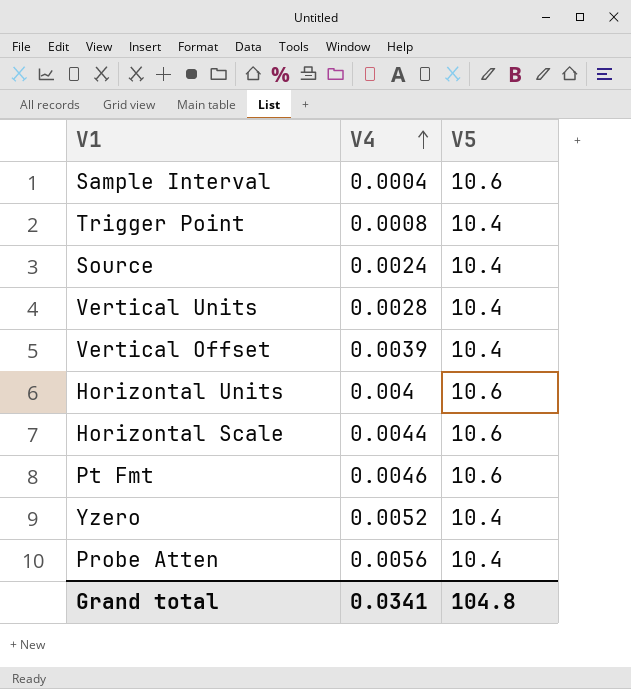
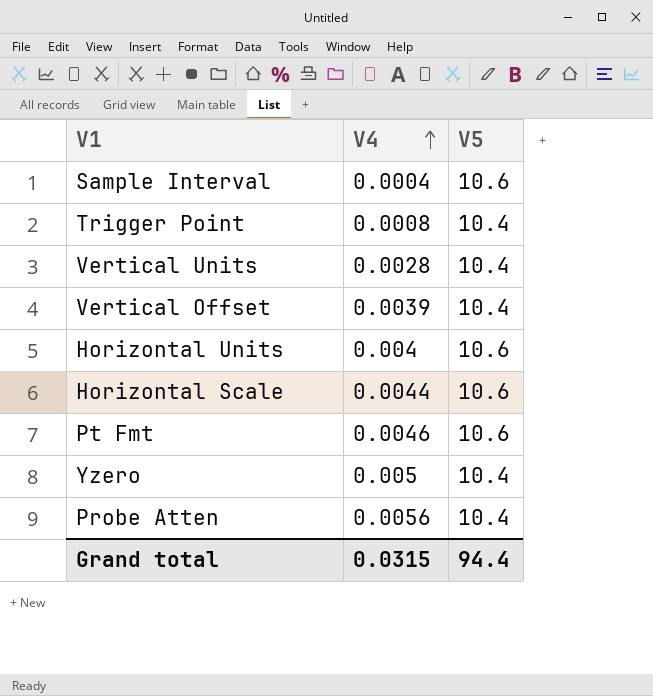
row Source: 0.0024 | 10.4 -> none
Yzero | V4: 0.0052 -> 0.005
Grand total | V4: 0.0341 -> 0.0315
Grand total | V5: 104.8 -> 94.4

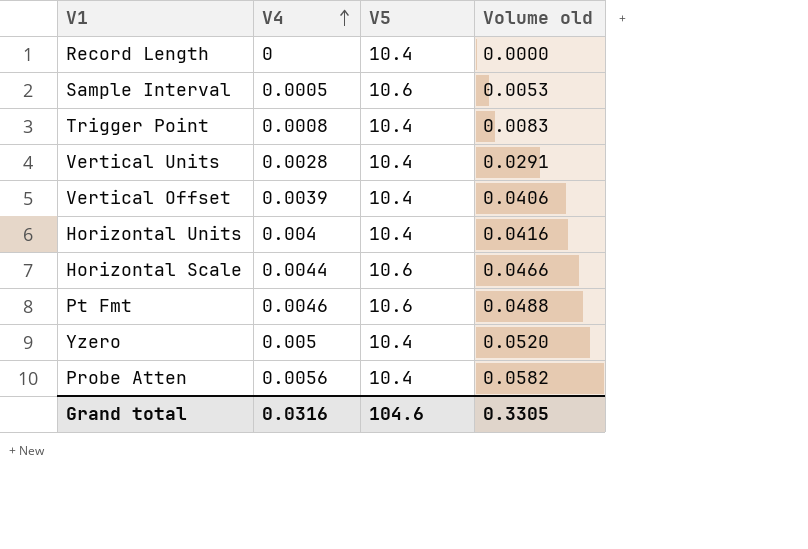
column Volume old | formula: none -> [V4] * [V5]
row Record Length: none -> 0 | 10.4 | 0.0000
Sample Interval | V4: 0.0004 -> 0.0005
Horizontal Units | V5: 10.6 -> 10.4
Grand total | V4: 0.0315 -> 0.0316
Grand total | V5: 94.4 -> 104.6

